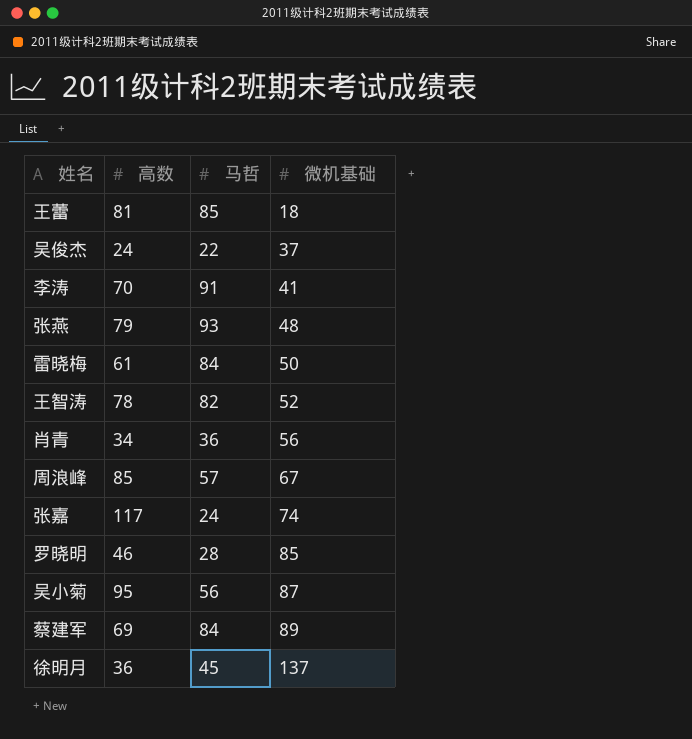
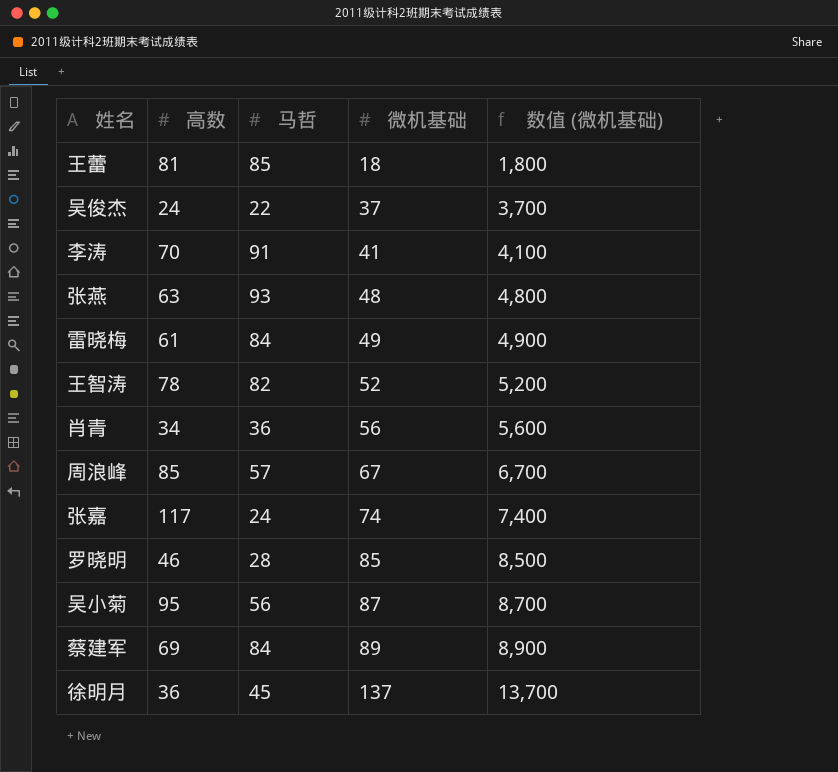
column 数值 (微机基础) | formula: none -> [微机基础] * 100
张燕 | 高数: 79 -> 63
雷晓梅 | 微机基础: 50 -> 49

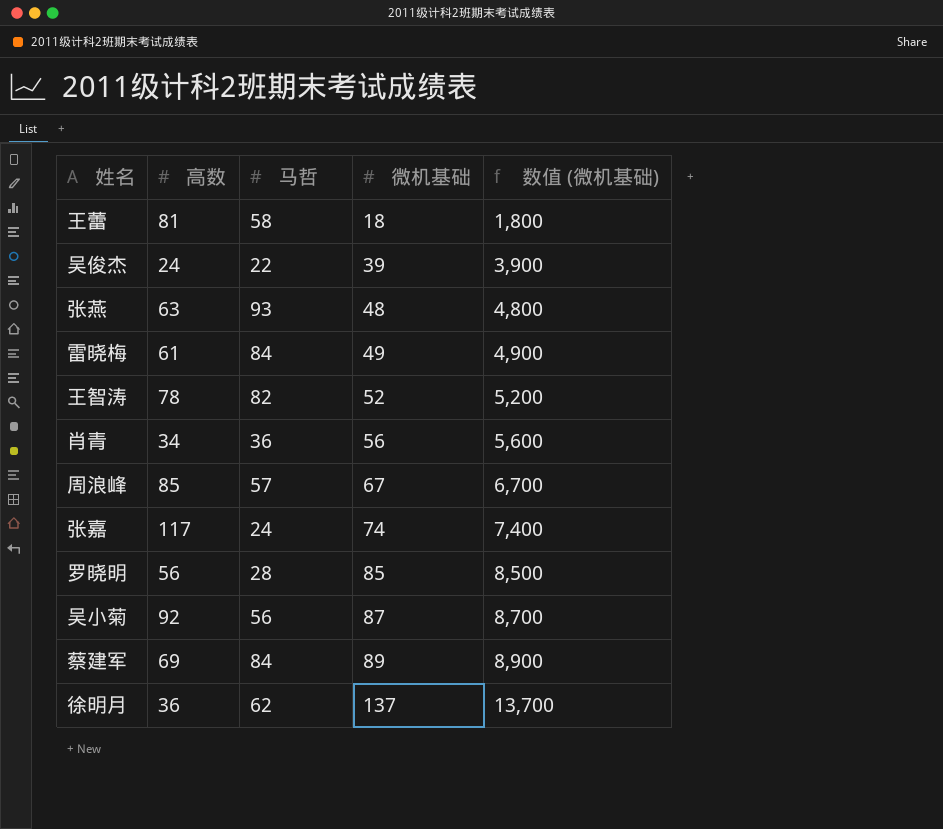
row 李涛: 70 | 91 | 41 | 4,100 -> none
王蕾 | 马哲: 85 -> 58
吴俊杰 | 微机基础: 37 -> 39
吴俊杰 | 数值 (微机基础): 3,700 -> 3,900
罗晓明 | 高数: 46 -> 56
吴小菊 | 高数: 95 -> 92
徐明月 | 马哲: 45 -> 62

